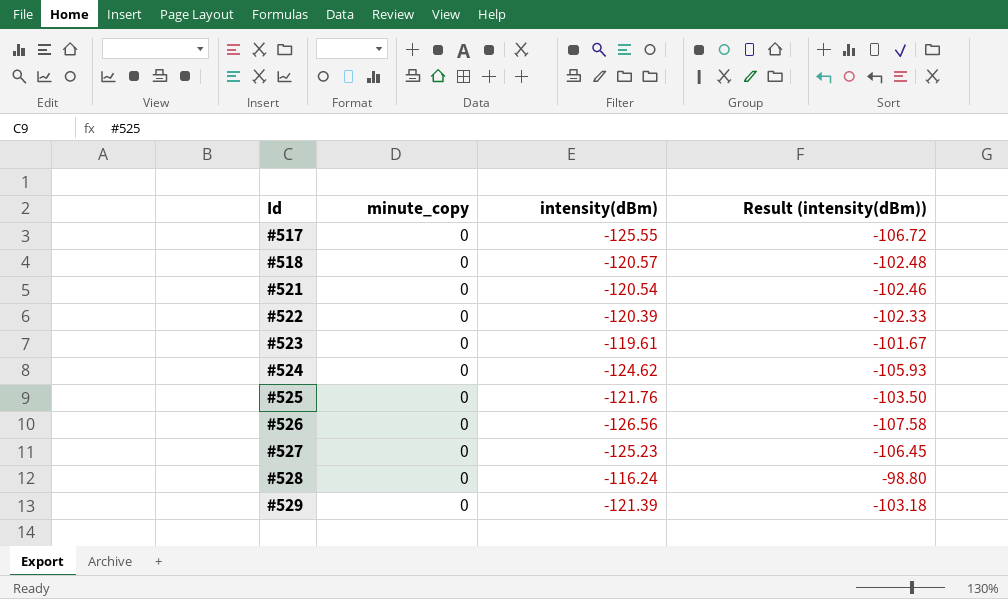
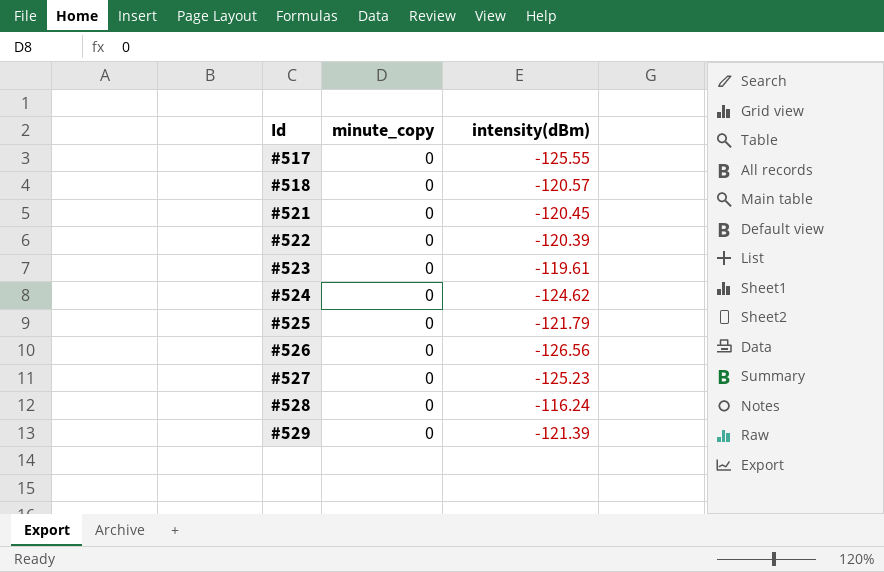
column Result (intensity(dBm)) | formula: [intensity(dBm)] * 0.85 -> none
#521 | intensity(dBm): -120.54 -> -120.45
#525 | intensity(dBm): -121.76 -> -121.79

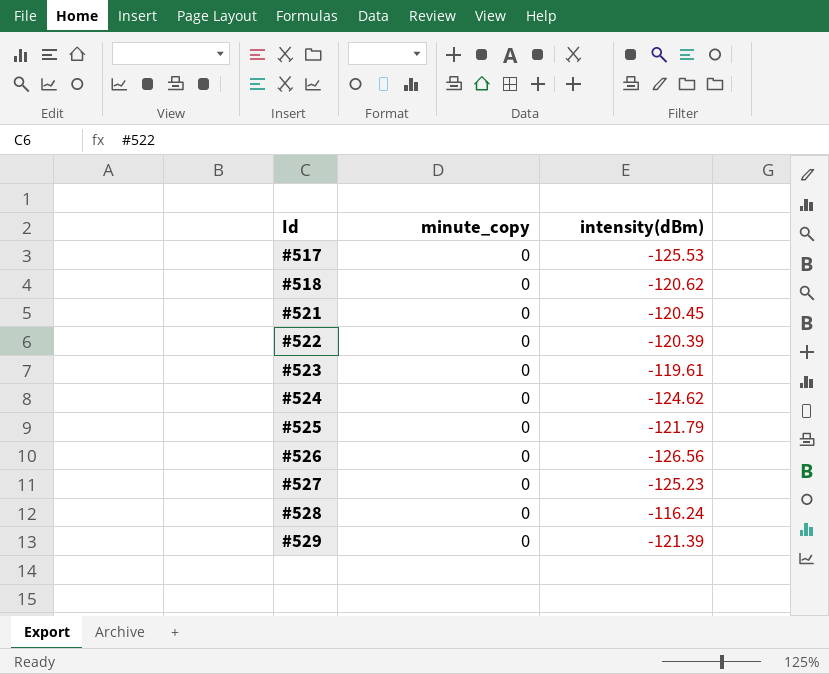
#517 | intensity(dBm): -125.55 -> -125.53
#518 | intensity(dBm): -120.57 -> -120.62

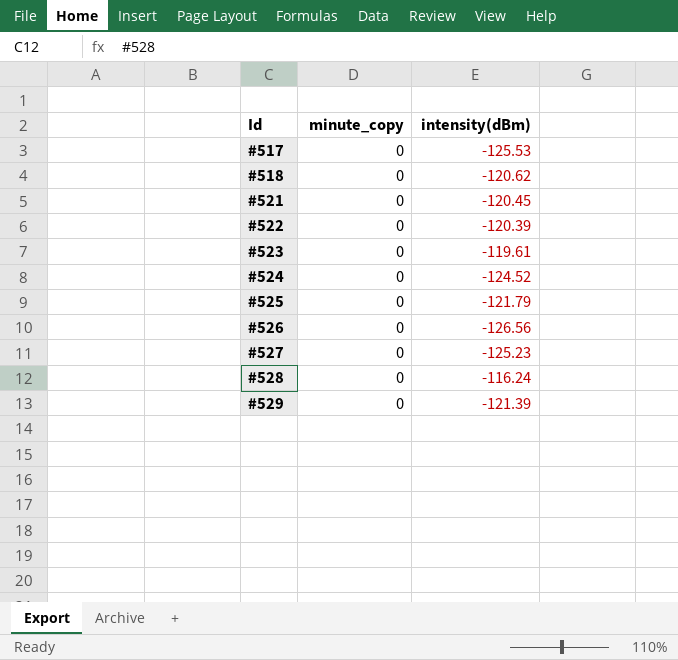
#524 | intensity(dBm): -124.62 -> -124.52

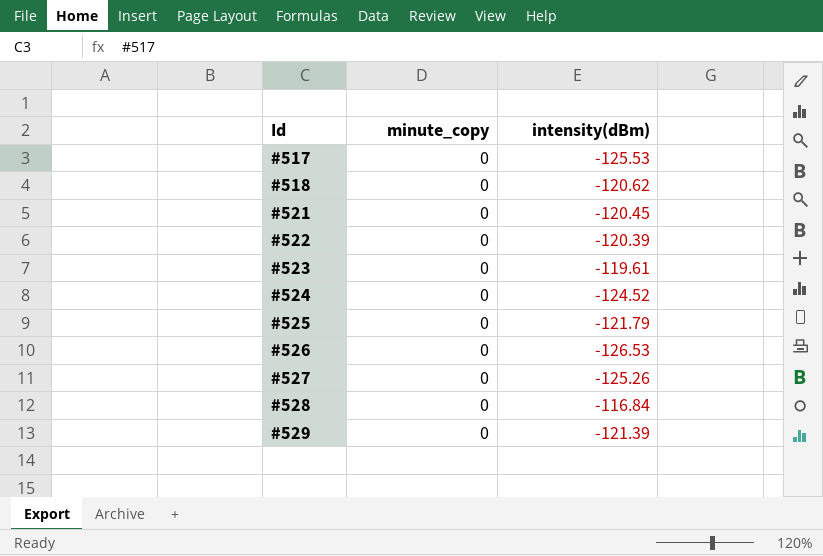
#526 | intensity(dBm): -126.56 -> -126.53
#527 | intensity(dBm): -125.23 -> -125.26
#528 | intensity(dBm): -116.24 -> -116.84

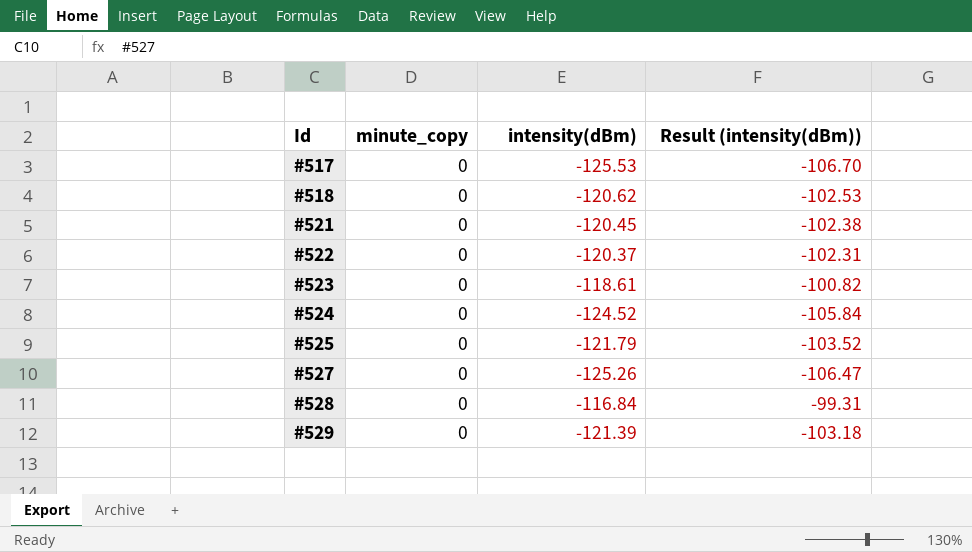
column Result (intensity(dBm)) | formula: none -> [intensity(dBm)] * 0.85
row #526: 0 | -126.53 -> none
#522 | intensity(dBm): -120.39 -> -120.37
#523 | intensity(dBm): -119.61 -> -118.61

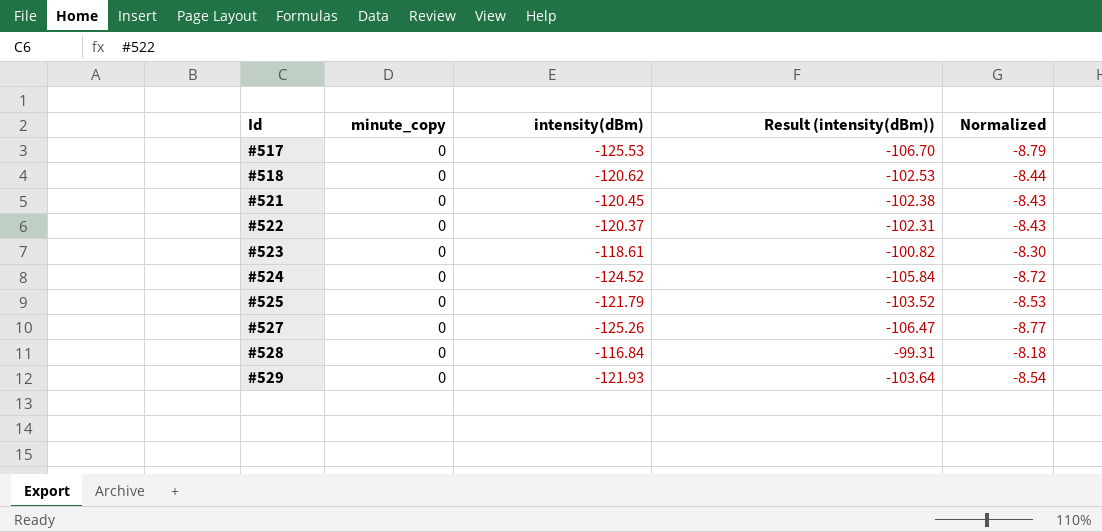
column Normalized | formula: none -> [intensity(dBm)] * 0.07
#529 | intensity(dBm): -121.39 -> -121.93
#529 | Result (intensity(dBm)): -103.18 -> -103.64

